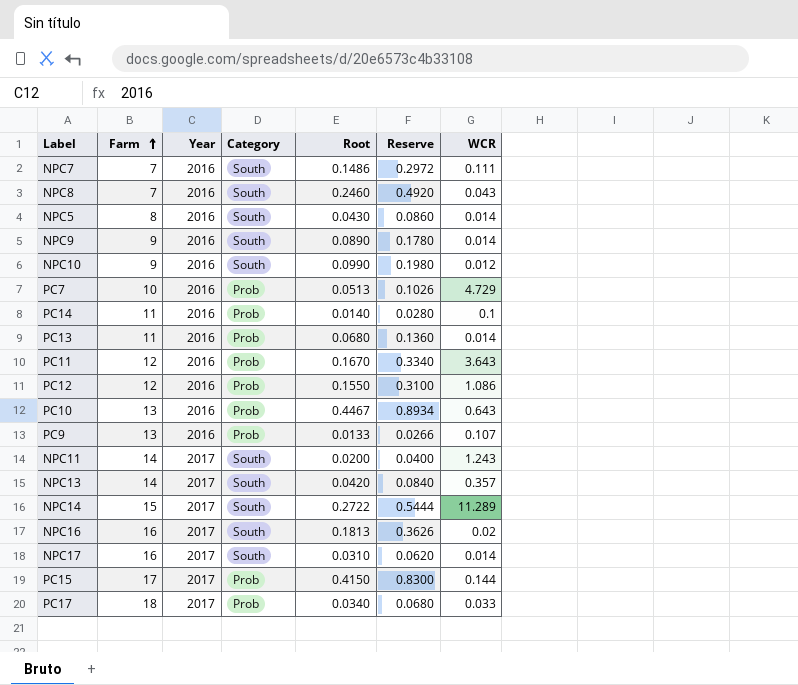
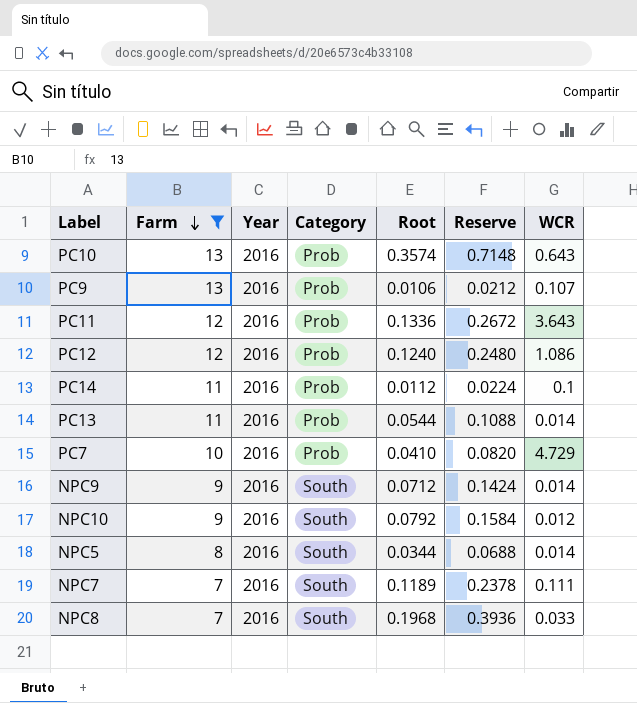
filter: none -> Farm <= 13
row order: Farm ascending -> Farm descending
PC10 | Root: 0.4467 -> 0.3574
PC10 | Reserve: 0.8934 -> 0.7148
PC9 | Root: 0.0133 -> 0.0106
PC9 | Reserve: 0.0266 -> 0.0212
PC11 | Root: 0.1670 -> 0.1336
PC11 | Reserve: 0.3340 -> 0.2672
PC12 | Root: 0.1550 -> 0.1240
PC12 | Reserve: 0.3100 -> 0.2480
PC14 | Root: 0.0140 -> 0.0112
PC14 | Reserve: 0.0280 -> 0.0224
PC13 | Root: 0.0680 -> 0.0544
PC13 | Reserve: 0.1360 -> 0.1088
PC7 | Root: 0.0513 -> 0.0410
PC7 | Reserve: 0.1026 -> 0.0820
NPC9 | Root: 0.0890 -> 0.0712
NPC9 | Reserve: 0.1780 -> 0.1424
NPC10 | Root: 0.0990 -> 0.0792
NPC10 | Reserve: 0.1980 -> 0.1584
NPC5 | Root: 0.0430 -> 0.0344
NPC5 | Reserve: 0.0860 -> 0.0688
NPC7 | Root: 0.1486 -> 0.1189
NPC7 | Reserve: 0.2972 -> 0.2378
NPC8 | Root: 0.2460 -> 0.1968
NPC8 | Reserve: 0.4920 -> 0.3936
NPC8 | WCR: 0.043 -> 0.033

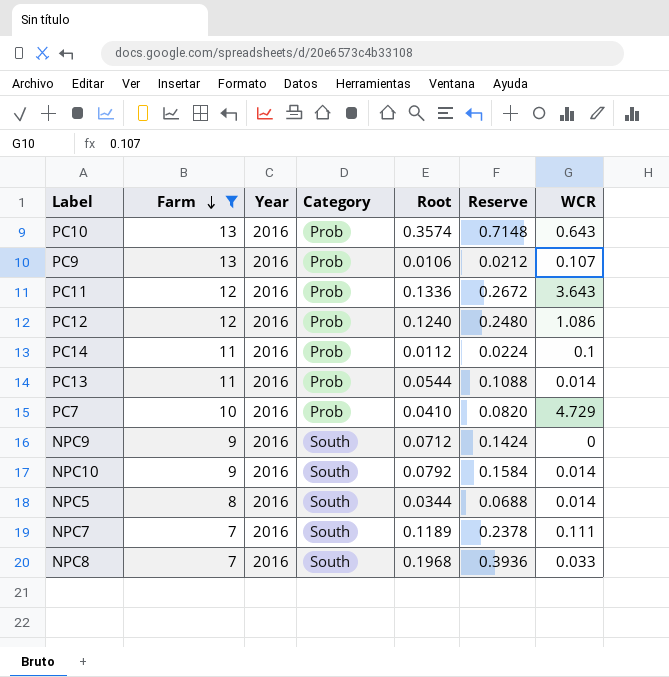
NPC9 | WCR: 0.014 -> 0
NPC10 | WCR: 0.012 -> 0.014

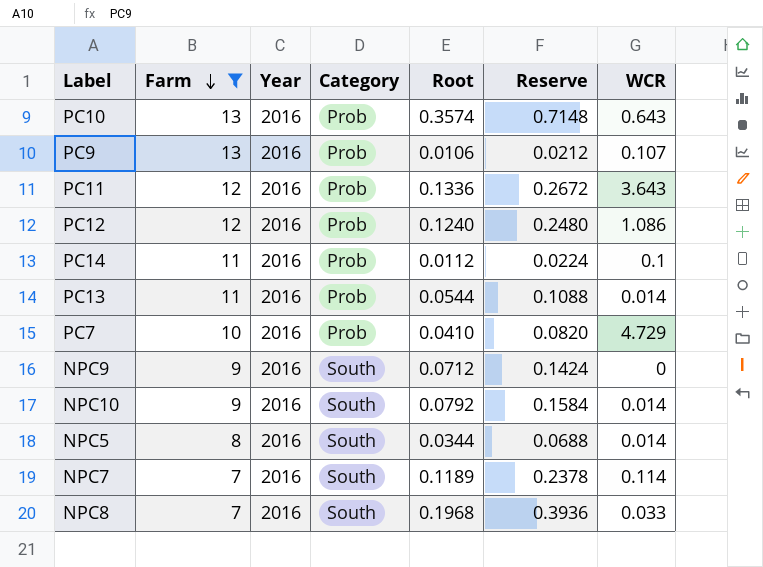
NPC7 | WCR: 0.111 -> 0.114

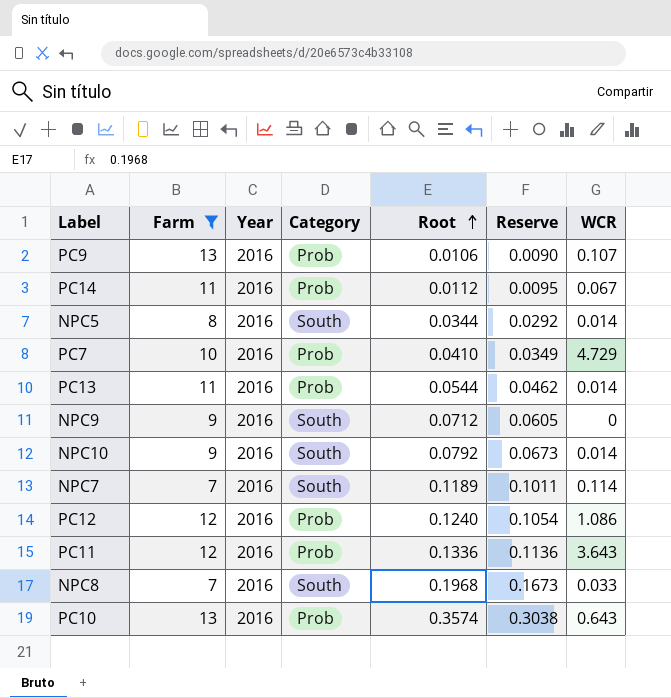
row order: Farm descending -> Root ascending
column Reserve | formula: [Root] * 2 -> [Root] * 0.85
PC14 | WCR: 0.1 -> 0.067

